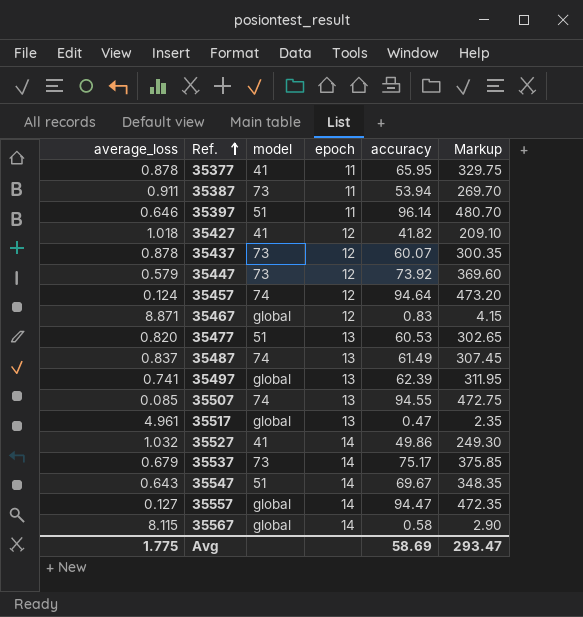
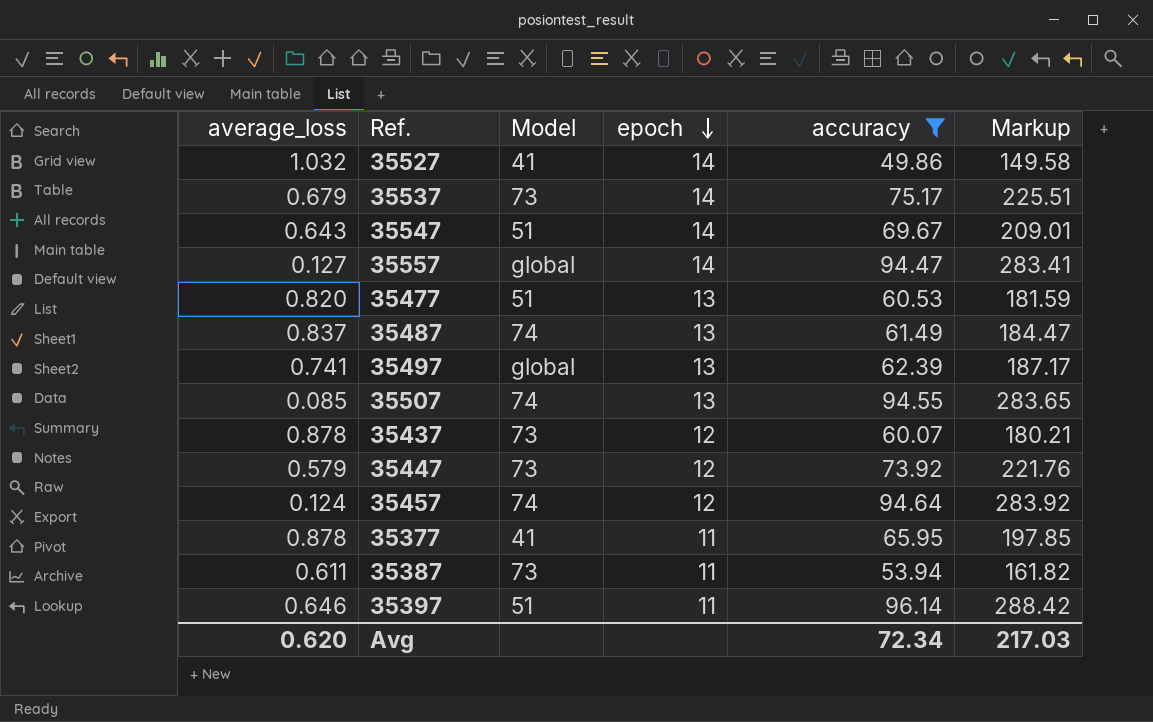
filter: none -> accuracy >= 49.86
row order: Ref. ascending -> epoch descending
column name: model -> Model
column Markup | formula: [accuracy] * 5 -> [accuracy] * 3
35387 | average_loss: 0.911 -> 0.611
Avg | average_loss: 1.775 -> 0.620
Avg | accuracy: 58.69 -> 72.34
Avg | Markup: 293.47 -> 217.03

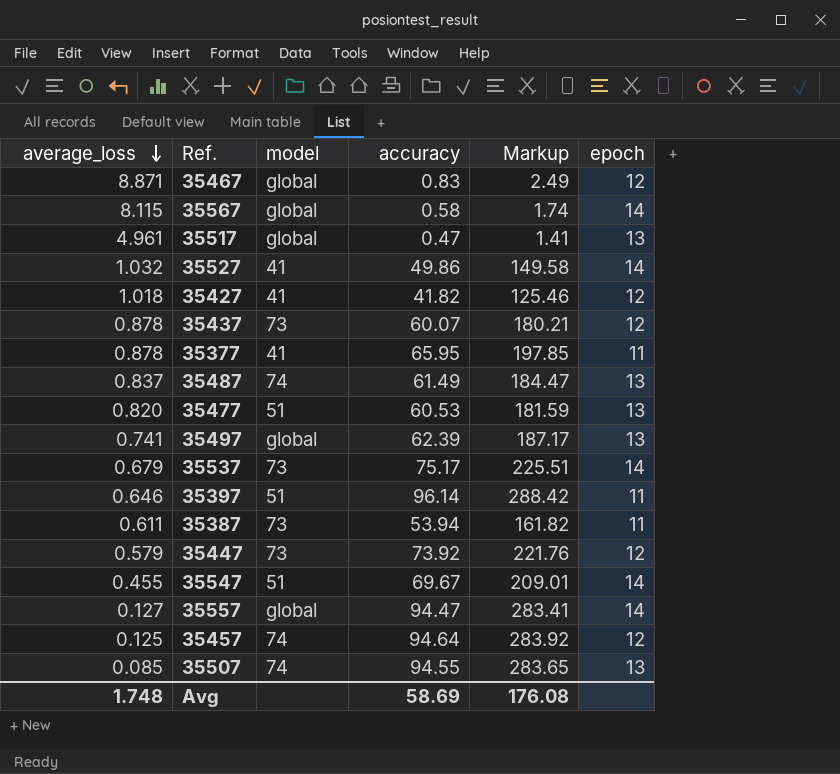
filter: accuracy >= 49.86 -> none
row order: epoch descending -> average_loss descending
column name: Model -> model
column epoch | position: 4 -> 6
35547 | average_loss: 0.643 -> 0.455
35457 | average_loss: 0.124 -> 0.125
Avg | average_loss: 0.620 -> 1.748
Avg | accuracy: 72.34 -> 58.69
Avg | Markup: 217.03 -> 176.08

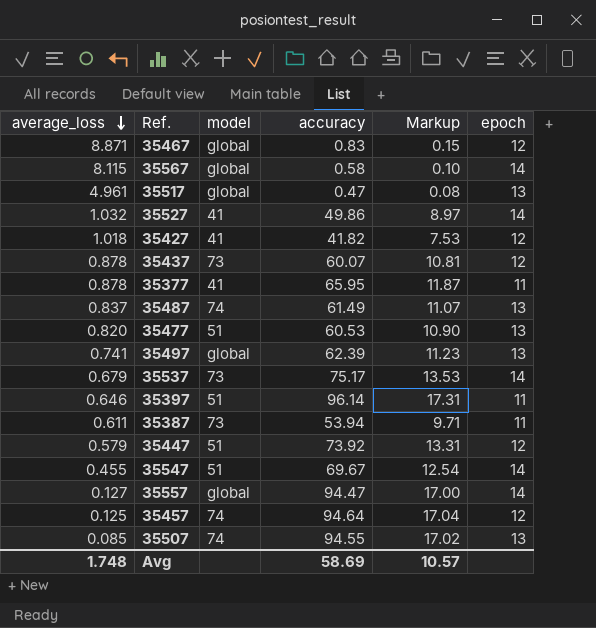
column Markup | formula: [accuracy] * 3 -> [accuracy] * 0.18
35447 | model: 73 -> 51
Avg | Markup: 176.08 -> 10.57

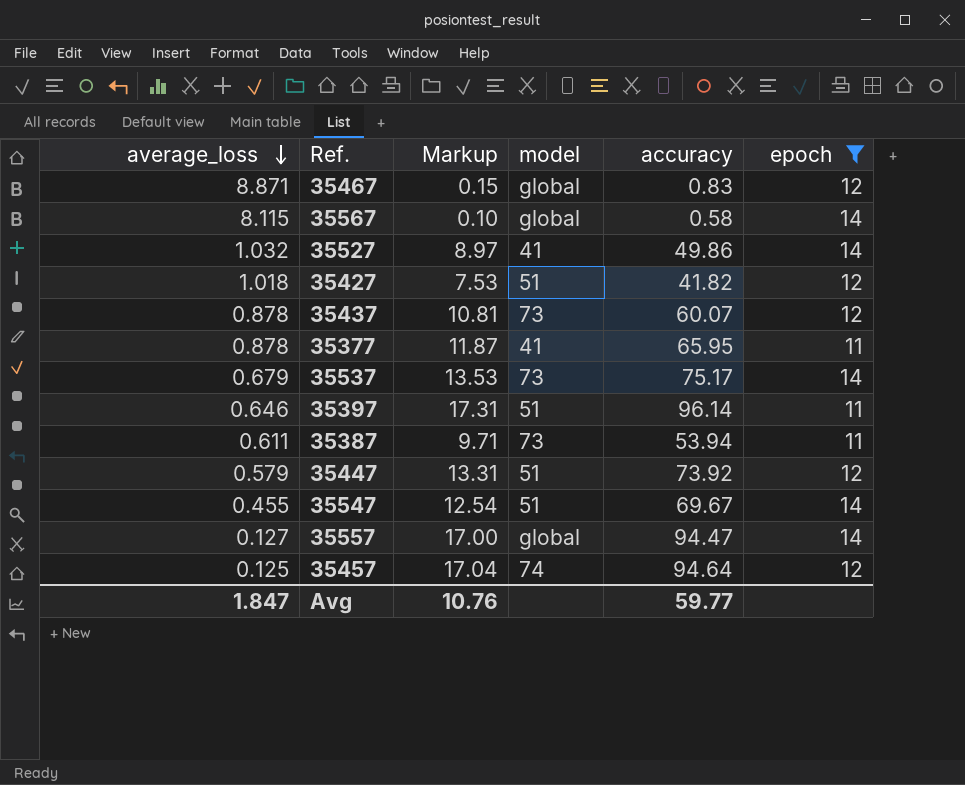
filter: none -> epoch != 13
column Markup | position: 5 -> 3
35427 | model: 41 -> 51
Avg | average_loss: 1.748 -> 1.847
Avg | Markup: 10.57 -> 10.76
Avg | accuracy: 58.69 -> 59.77

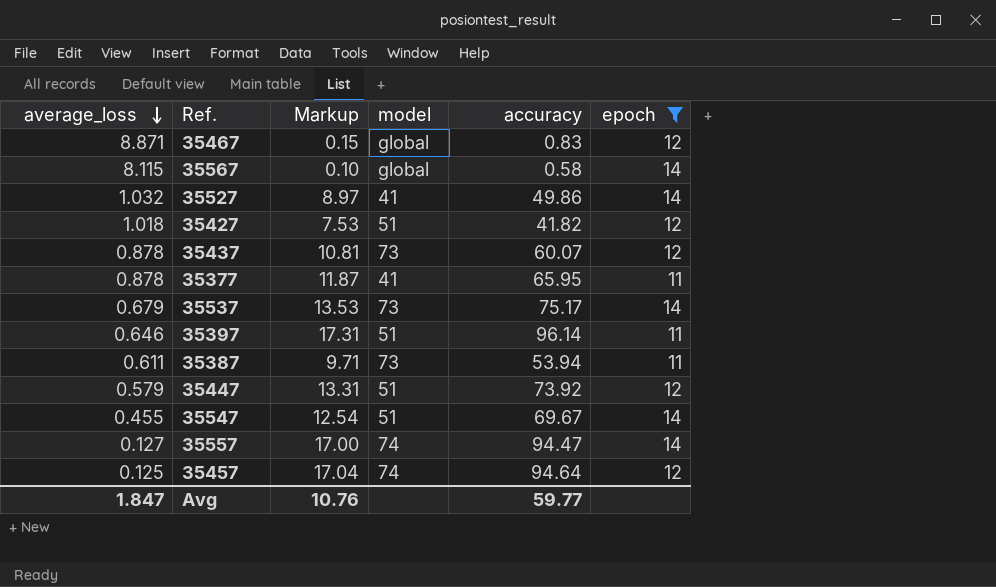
35557 | model: global -> 74

